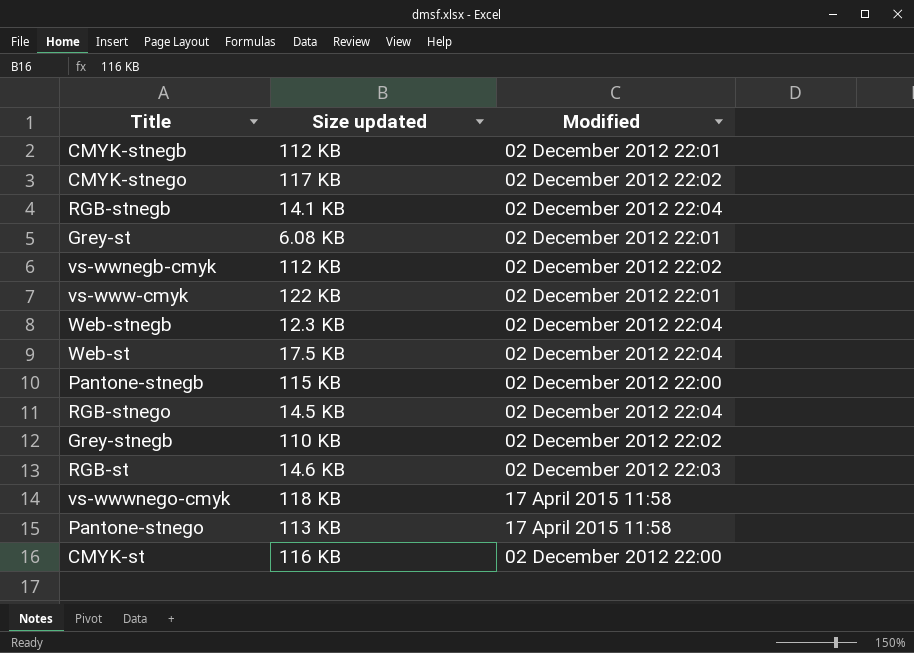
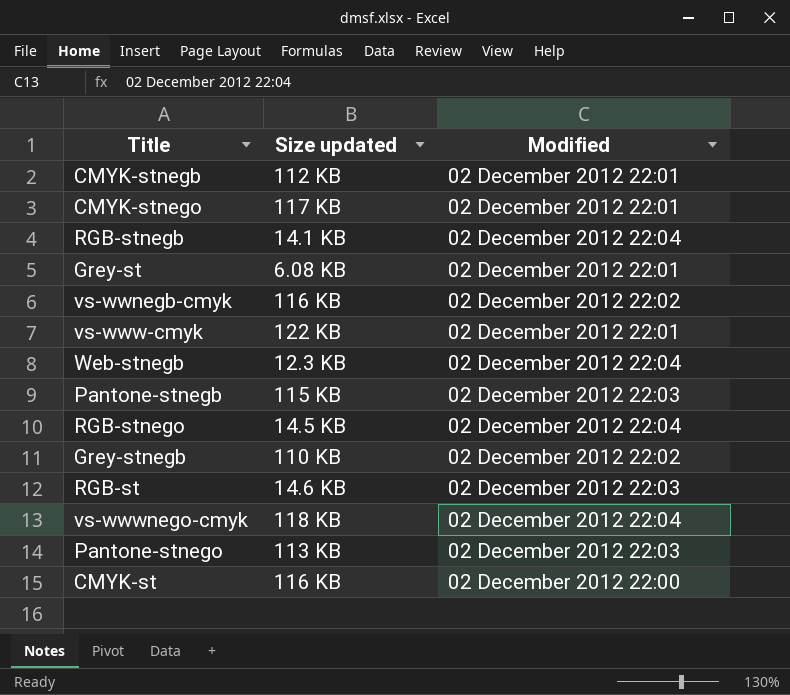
row Web-st: 17.5 KB | 02 December 2012 22:04 -> none
CMYK-stnego | Modified: 02 December 2012 22:02 -> 02 December 2012 22:01
vs-wwnegb-cmyk | Size updated: 112 KB -> 116 KB
Pantone-stnegb | Modified: 02 December 2012 22:00 -> 02 December 2012 22:03
vs-wwwnego-cmyk | Modified: 17 April 2015 11:58 -> 02 December 2012 22:04
Pantone-stnego | Modified: 17 April 2015 11:58 -> 02 December 2012 22:03

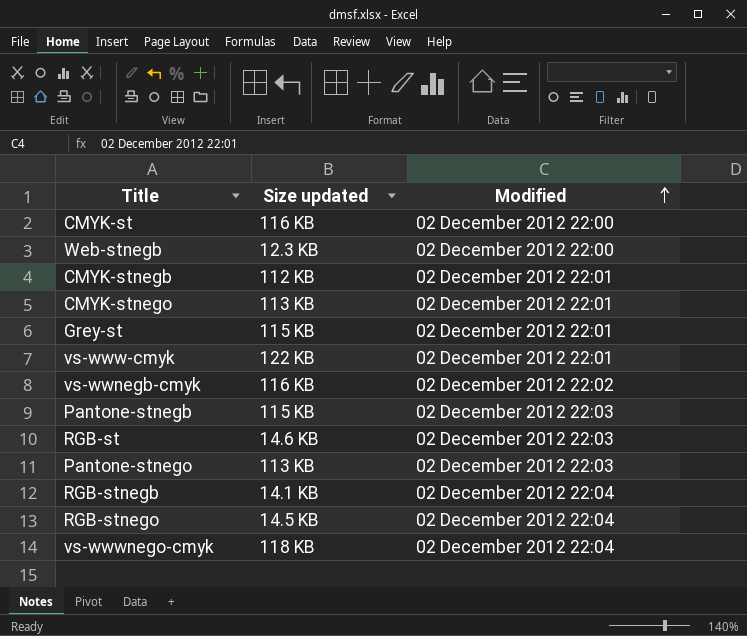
row order: none -> Modified ascending
row Grey-stnegb: 110 KB | 02 December 2012 22:02 -> none
Web-stnegb | Modified: 02 December 2012 22:04 -> 02 December 2012 22:00
CMYK-stnego | Size updated: 117 KB -> 113 KB
Grey-st | Size updated: 6.08 KB -> 115 KB

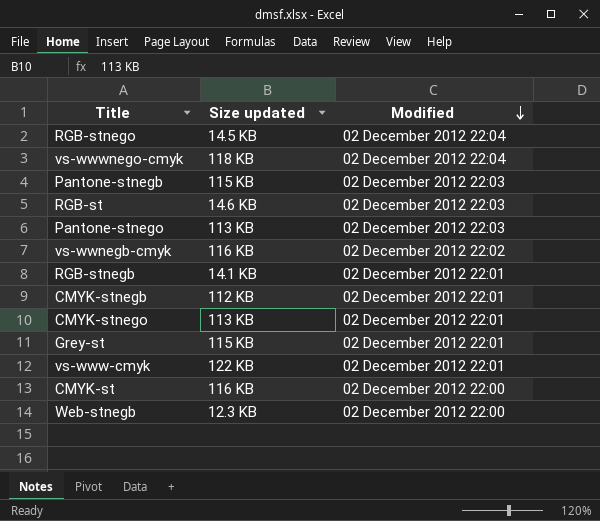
row order: Modified ascending -> Modified descending
RGB-stnegb | Modified: 02 December 2012 22:04 -> 02 December 2012 22:01

